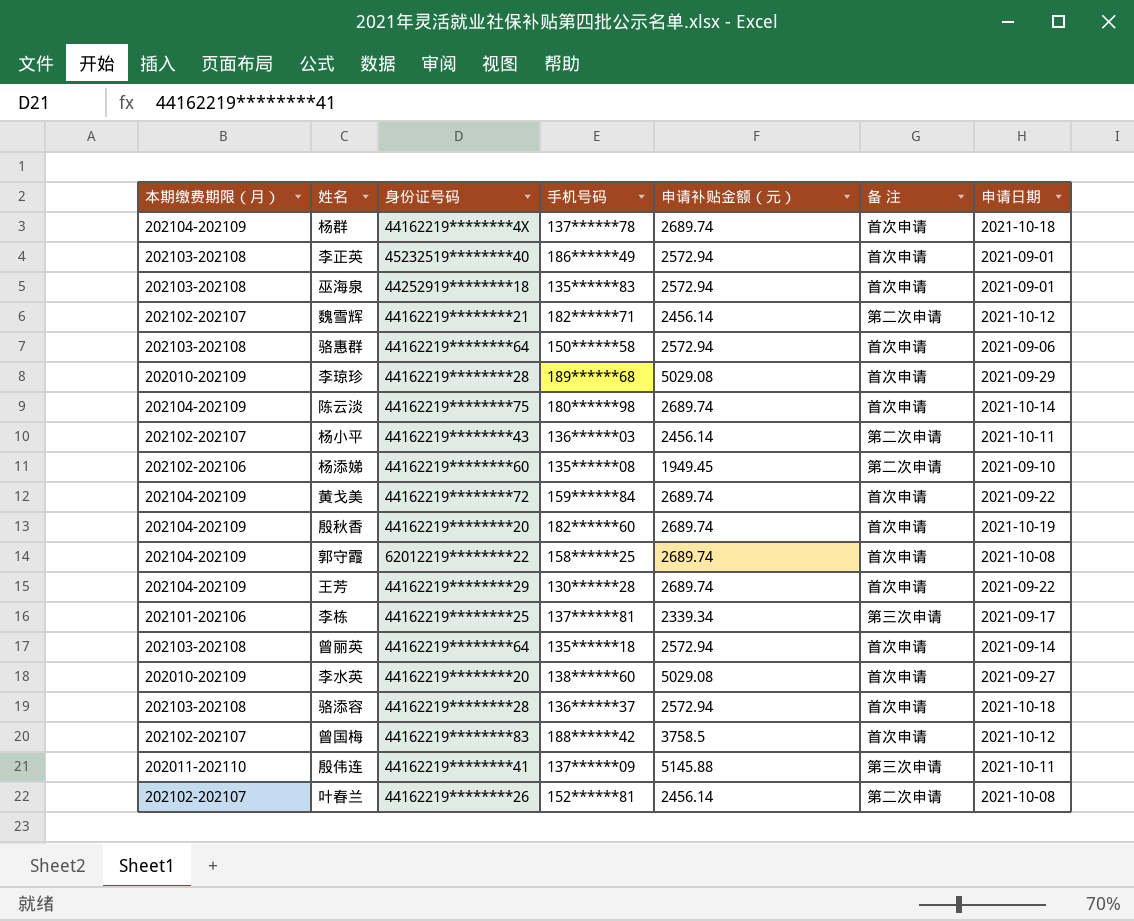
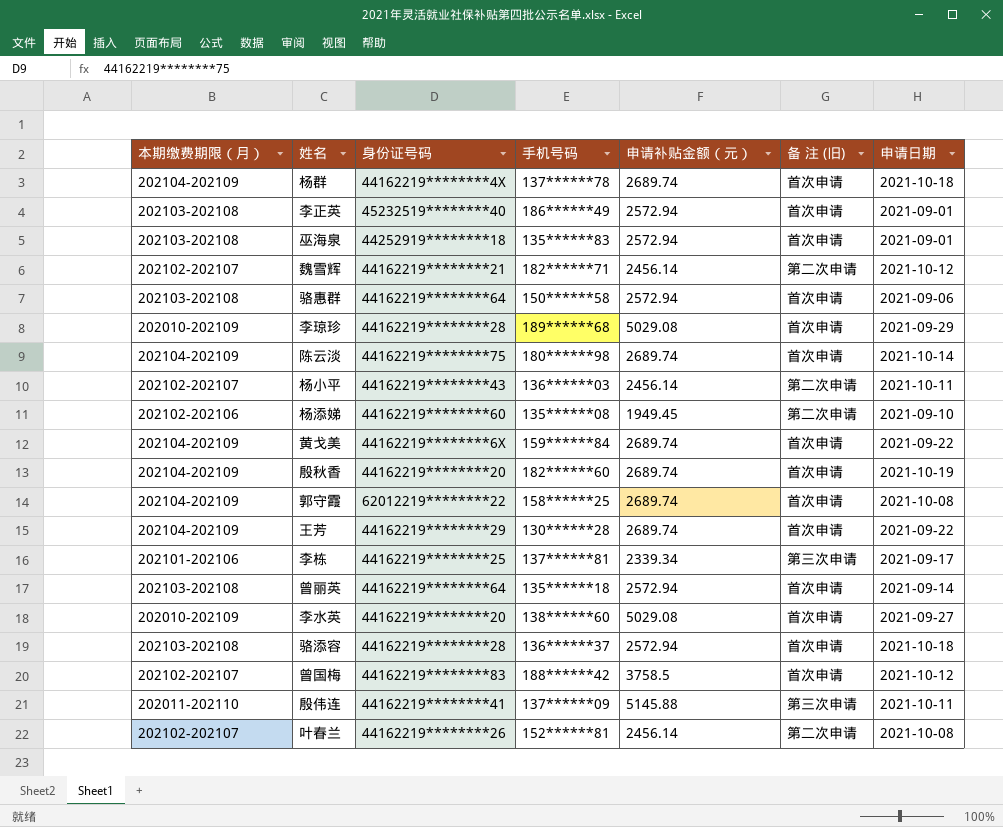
column name: 备 注 -> 备 注 (旧)
黄戈美 | 身份证号码: 44162219********72 -> 44162219********6X

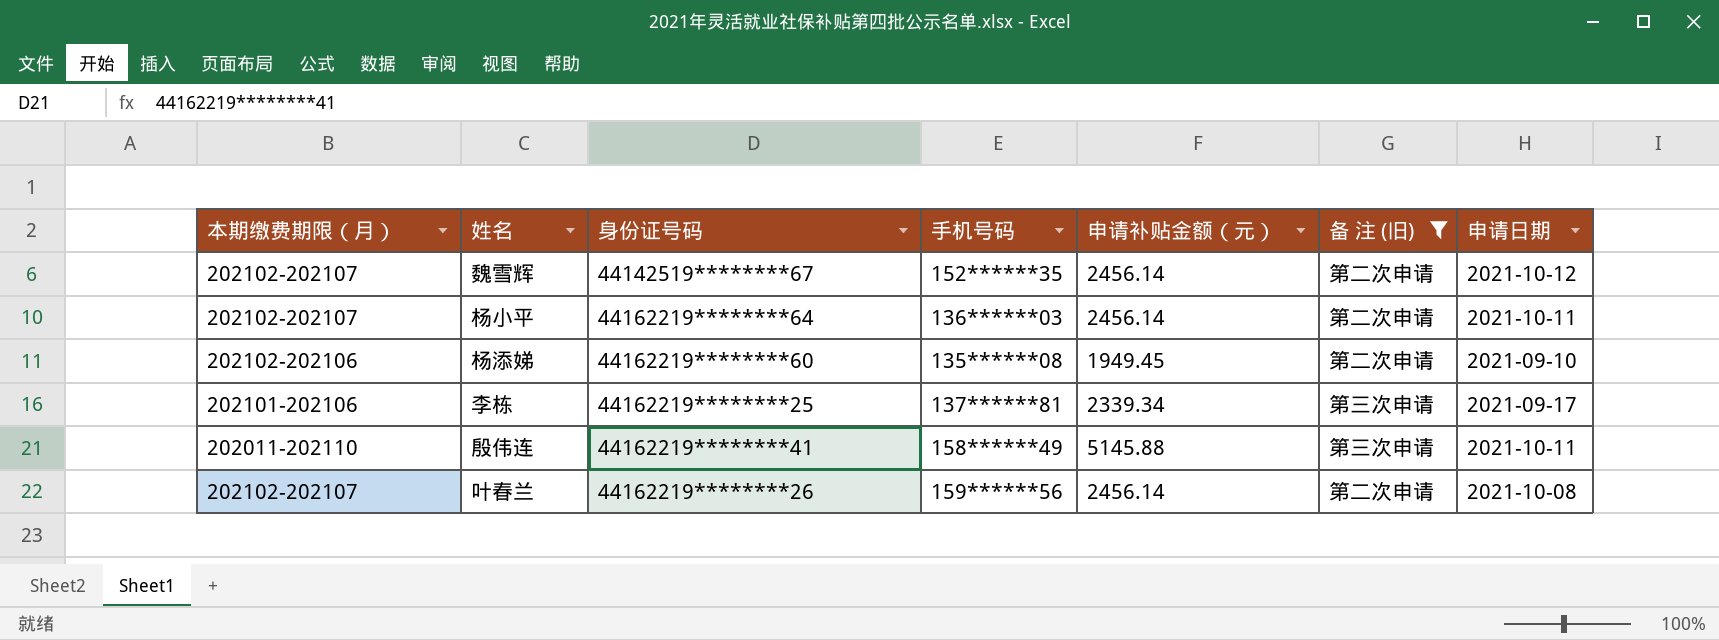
filter: none -> 备 注 (旧) != 首次申请
魏雪辉 | 身份证号码: 44162219********21 -> 44142519********67
魏雪辉 | 手机号码: 182******71 -> 152******35
杨小平 | 身份证号码: 44162219********43 -> 44162219********64
殷伟连 | 手机号码: 137******09 -> 158******49
叶春兰 | 手机号码: 152******81 -> 159******56

